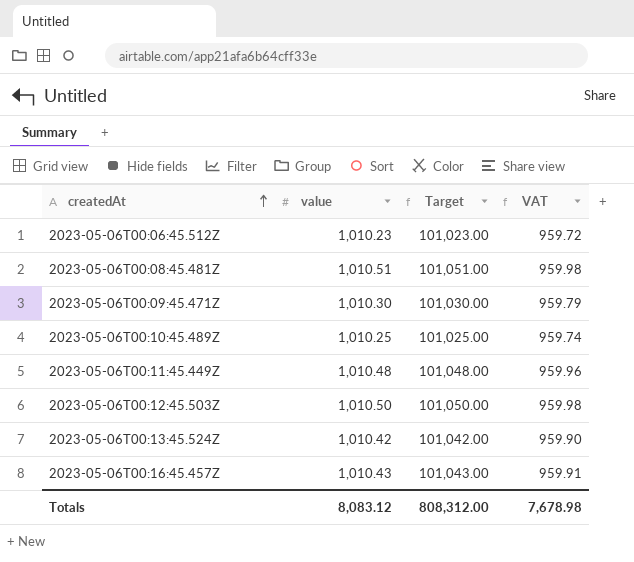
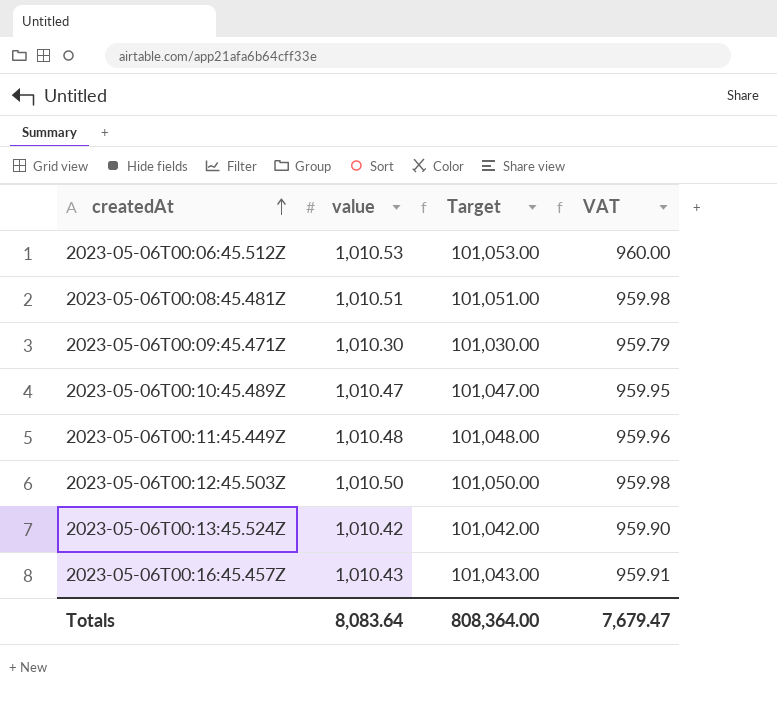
2023-05-06T00:06:45.512Z | value: 1,010.23 -> 1,010.53
2023-05-06T00:06:45.512Z | Target: 101,023.00 -> 101,053.00
2023-05-06T00:06:45.512Z | VAT: 959.72 -> 960.00
2023-05-06T00:10:45.489Z | value: 1,010.25 -> 1,010.47
2023-05-06T00:10:45.489Z | Target: 101,025.00 -> 101,047.00
2023-05-06T00:10:45.489Z | VAT: 959.74 -> 959.95
Totals | value: 8,083.12 -> 8,083.64
Totals | Target: 808,312.00 -> 808,364.00
Totals | VAT: 7,678.98 -> 7,679.47

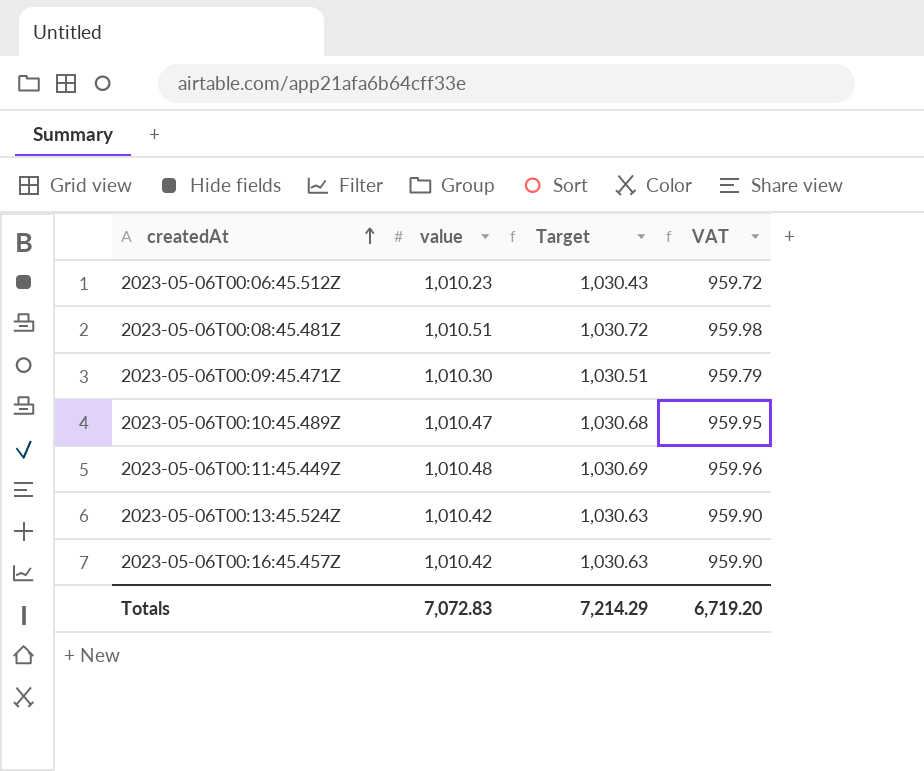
column Target | formula: [value] * 100 -> [value] * 1.02
row 2023-05-06T00:12:45.503Z: 1,010.50 | 101,050.00 | 959.98 -> none
2023-05-06T00:06:45.512Z | value: 1,010.53 -> 1,010.23
2023-05-06T00:06:45.512Z | VAT: 960.00 -> 959.72
2023-05-06T00:16:45.457Z | value: 1,010.43 -> 1,010.42
2023-05-06T00:16:45.457Z | VAT: 959.91 -> 959.90
Totals | value: 8,083.64 -> 7,072.83
Totals | Target: 808,364.00 -> 7,214.29
Totals | VAT: 7,679.47 -> 6,719.20

